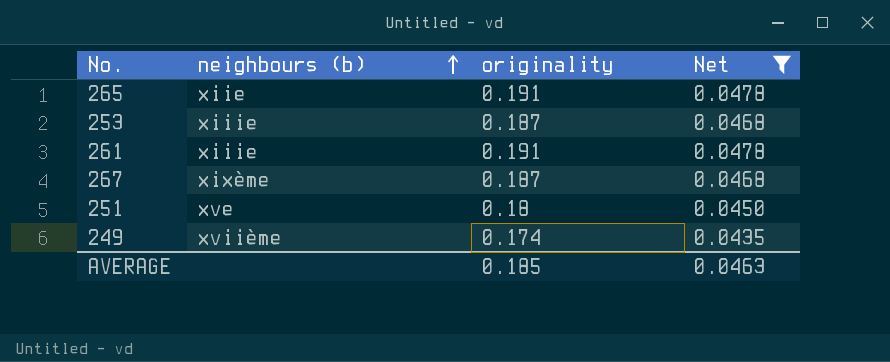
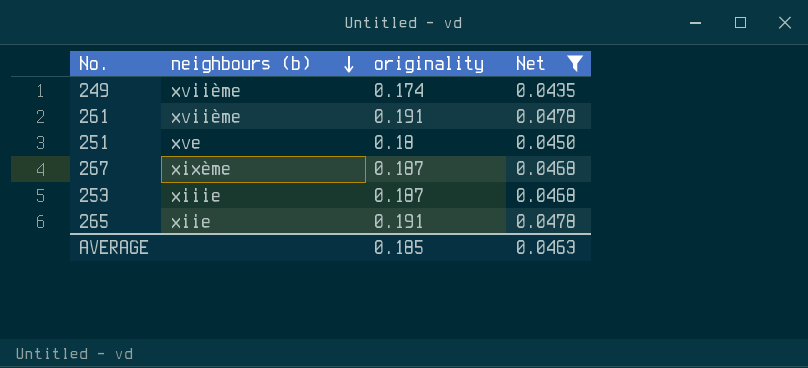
row order: neighbours (b) ascending -> neighbours (b) descending
261 | neighbours (b): xiiie -> xviième

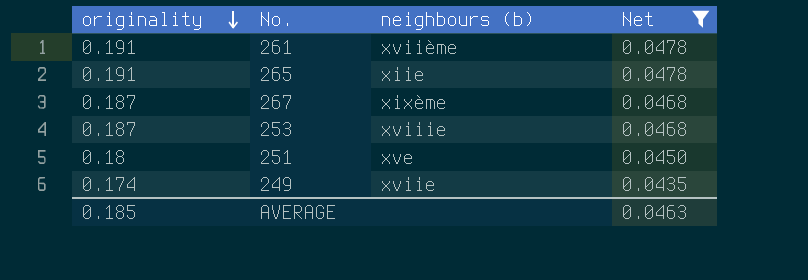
row order: neighbours (b) descending -> originality descending
column originality | position: 3 -> 1
253 | neighbours (b): xiiie -> xviiie
249 | neighbours (b): xviième -> xviie

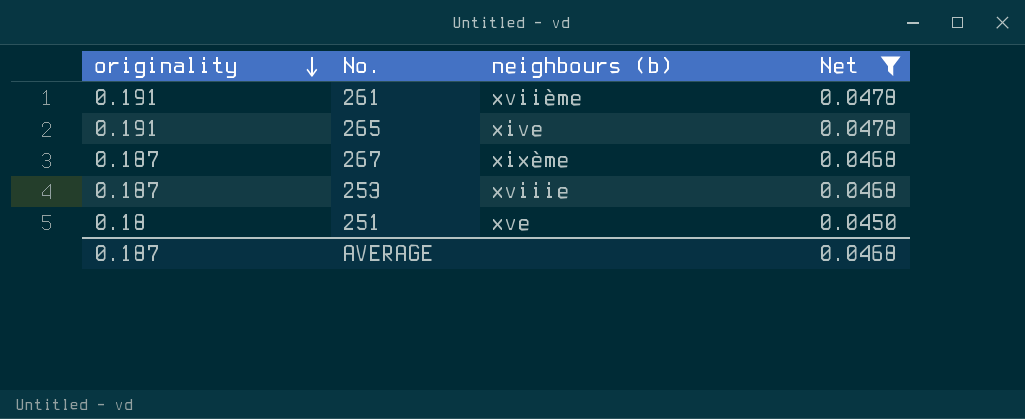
row 249: 0.174 | xviie | 0.0435 -> none
265 | neighbours (b): xiie -> xive
AVERAGE | originality: 0.185 -> 0.187
AVERAGE | Net: 0.0463 -> 0.0468

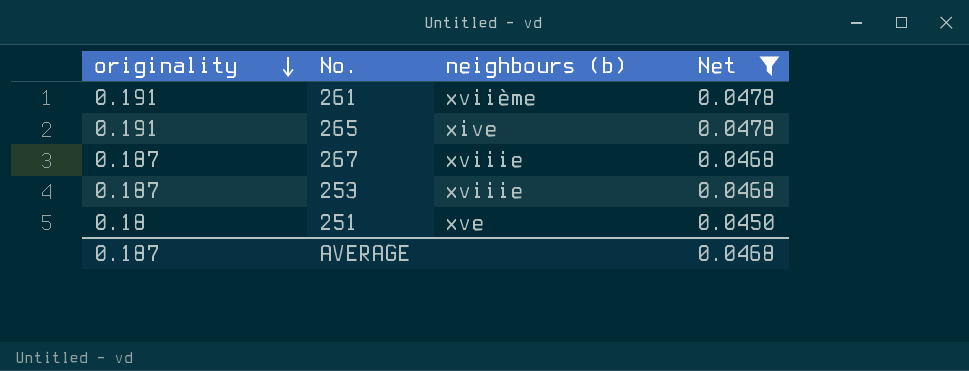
267 | neighbours (b): xixème -> xviiie

